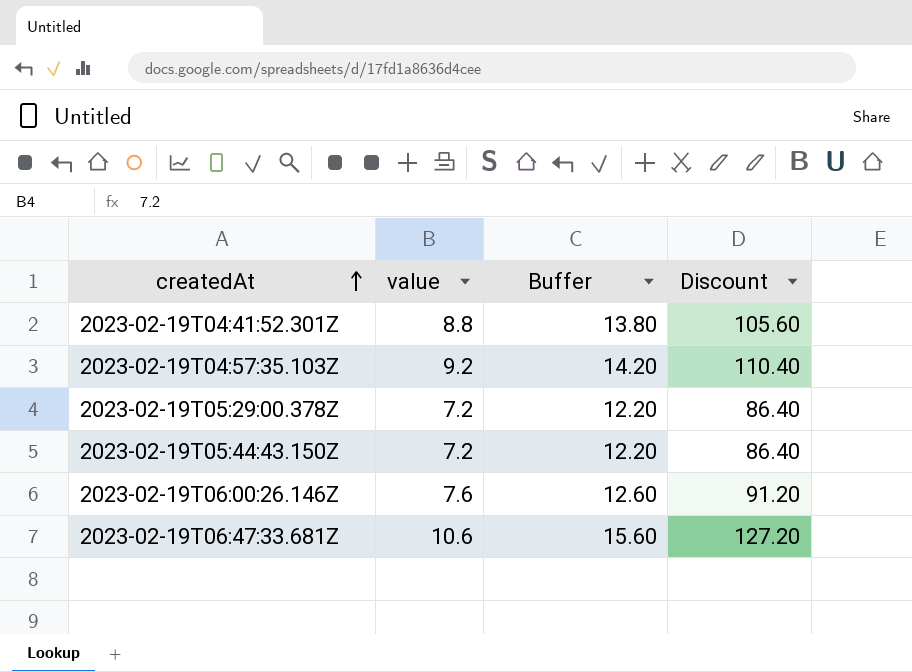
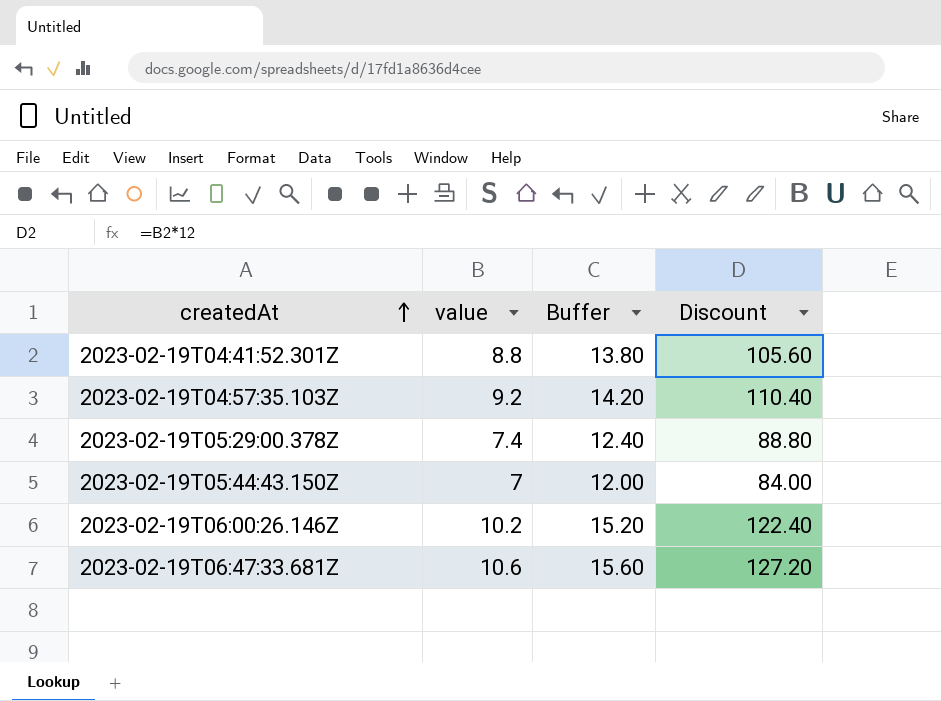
2023-02-19T05:29:00.378Z | value: 7.2 -> 7.4
2023-02-19T05:29:00.378Z | Buffer: 12.20 -> 12.40
2023-02-19T05:29:00.378Z | Discount: 86.40 -> 88.80
2023-02-19T05:44:43.150Z | value: 7.2 -> 7
2023-02-19T05:44:43.150Z | Buffer: 12.20 -> 12.00
2023-02-19T05:44:43.150Z | Discount: 86.40 -> 84.00
2023-02-19T06:00:26.146Z | value: 7.6 -> 10.2
2023-02-19T06:00:26.146Z | Buffer: 12.60 -> 15.20
2023-02-19T06:00:26.146Z | Discount: 91.20 -> 122.40

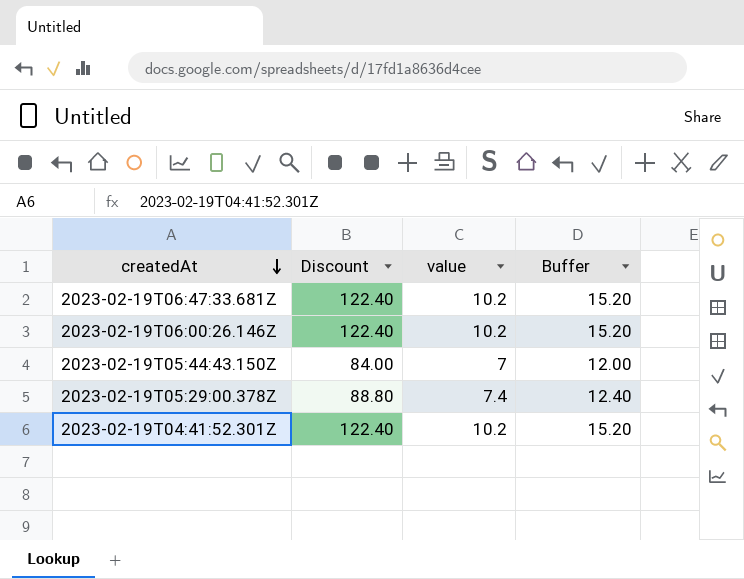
row order: createdAt ascending -> createdAt descending
column Discount | position: 4 -> 2
row 2023-02-19T04:57:35.103Z: 9.2 | 14.20 | 110.40 -> none
2023-02-19T06:47:33.681Z | Discount: 127.20 -> 122.40
2023-02-19T06:47:33.681Z | value: 10.6 -> 10.2
2023-02-19T06:47:33.681Z | Buffer: 15.60 -> 15.20
2023-02-19T04:41:52.301Z | Discount: 105.60 -> 122.40
2023-02-19T04:41:52.301Z | value: 8.8 -> 10.2
2023-02-19T04:41:52.301Z | Buffer: 13.80 -> 15.20

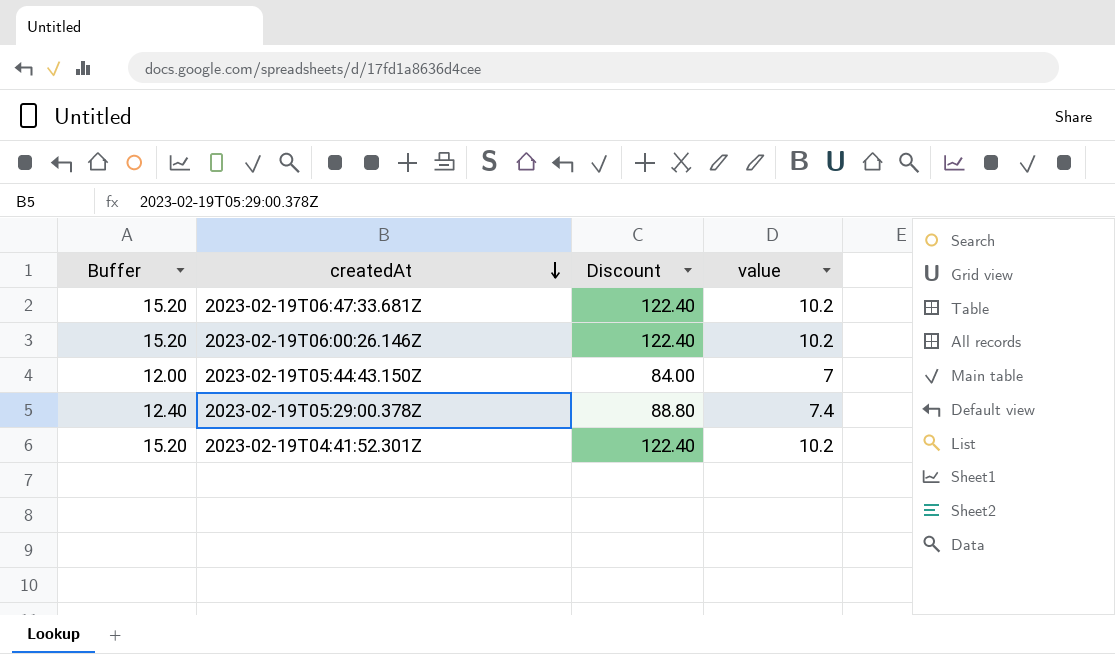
column Buffer | position: 4 -> 1

